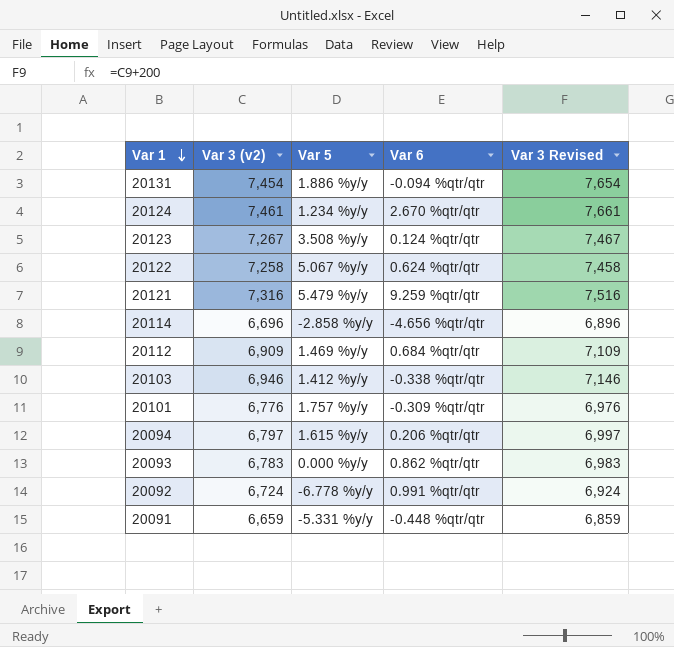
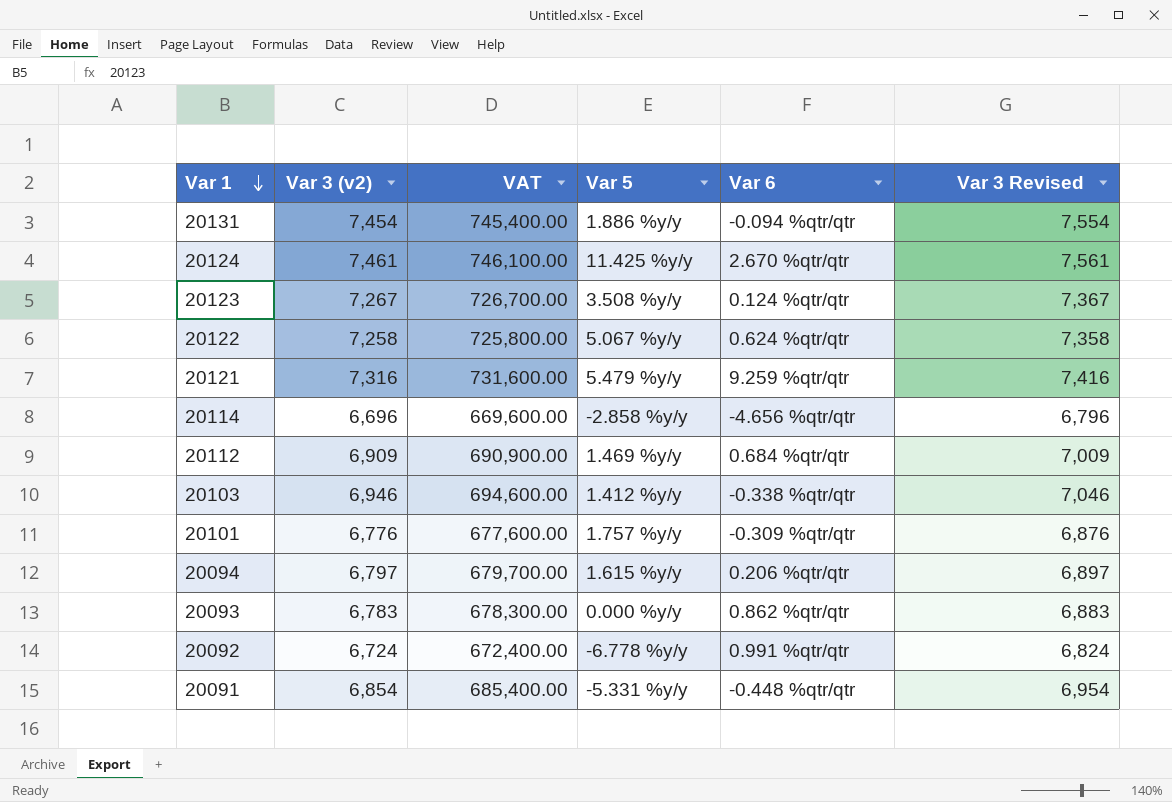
column VAT | formula: none -> [Var 3 (v2)] * 100
column Var 3 Revised | formula: [Var 3 (v2)] + 200 -> [Var 3 (v2)] + 100
20124 | Var 5: 1.234 %y/y -> 11.425 %y/y
20091 | Var 3 (v2): 6,659 -> 6,854

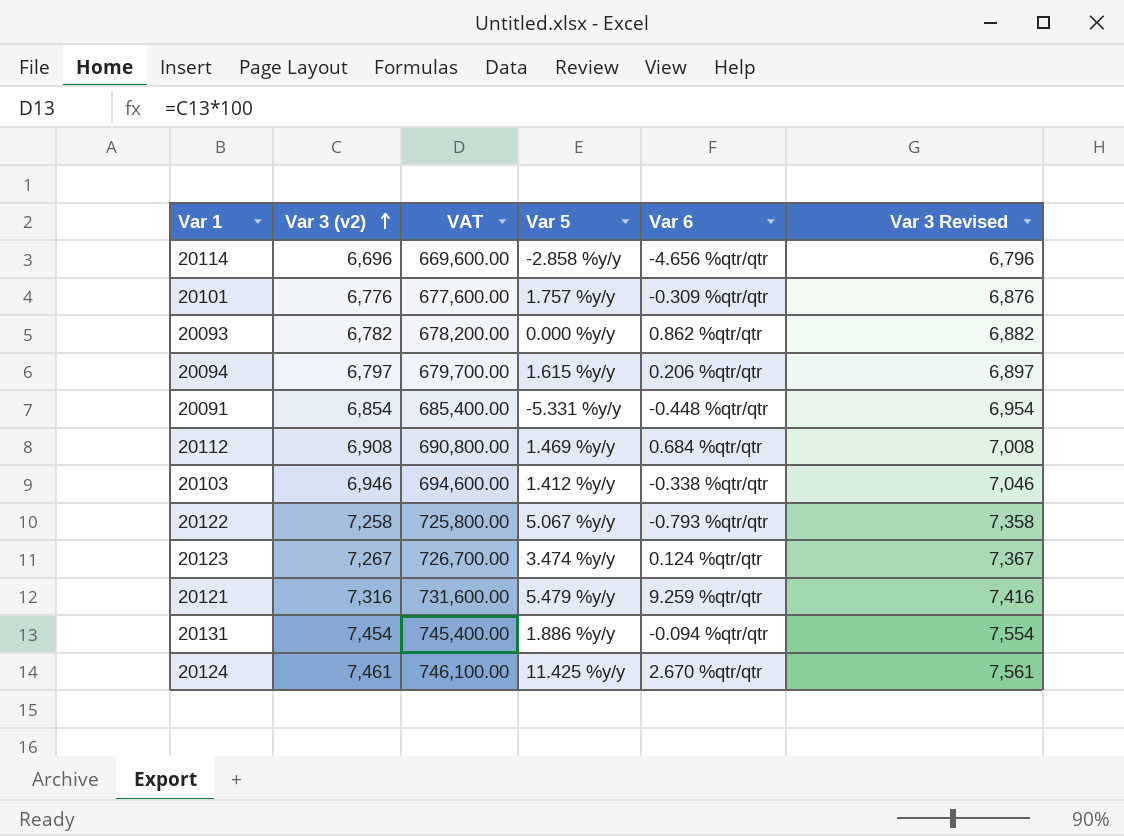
row order: Var 1 descending -> Var 3 (v2) ascending
row 20092: 6,724 | 672,400.00 | -6.778 %y/y | 0.991 %qtr/qtr | 6,824 -> none
20093 | Var 3 (v2): 6,783 -> 6,782
20093 | VAT: 678,300.00 -> 678,200.00
20093 | Var 3 Revised: 6,883 -> 6,882
20112 | Var 3 (v2): 6,909 -> 6,908
20112 | VAT: 690,900.00 -> 690,800.00
20112 | Var 3 Revised: 7,009 -> 7,008
20122 | Var 6: 0.624 %qtr/qtr -> -0.793 %qtr/qtr
20123 | Var 5: 3.508 %y/y -> 3.474 %y/y

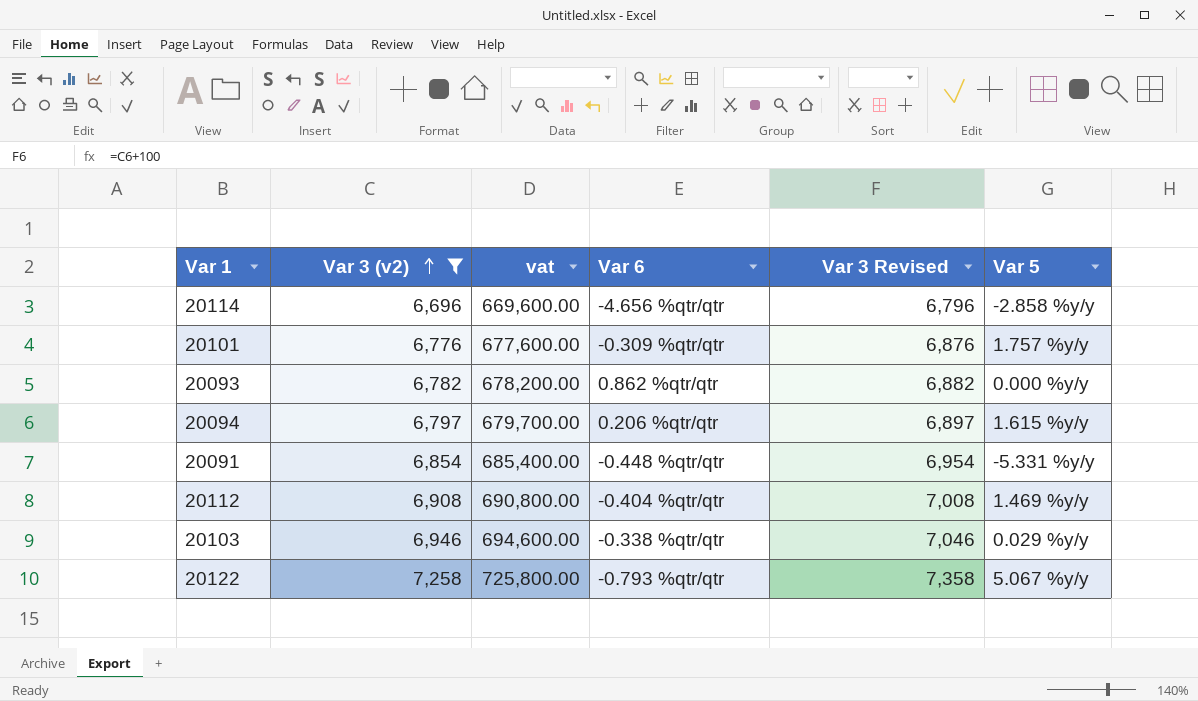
filter: none -> Var 3 (v2) <= 7,258
column name: VAT -> vat
column Var 5 | position: 4 -> 6
20112 | Var 6: 0.684 %qtr/qtr -> -0.404 %qtr/qtr
20103 | Var 5: 1.412 %y/y -> 0.029 %y/y

